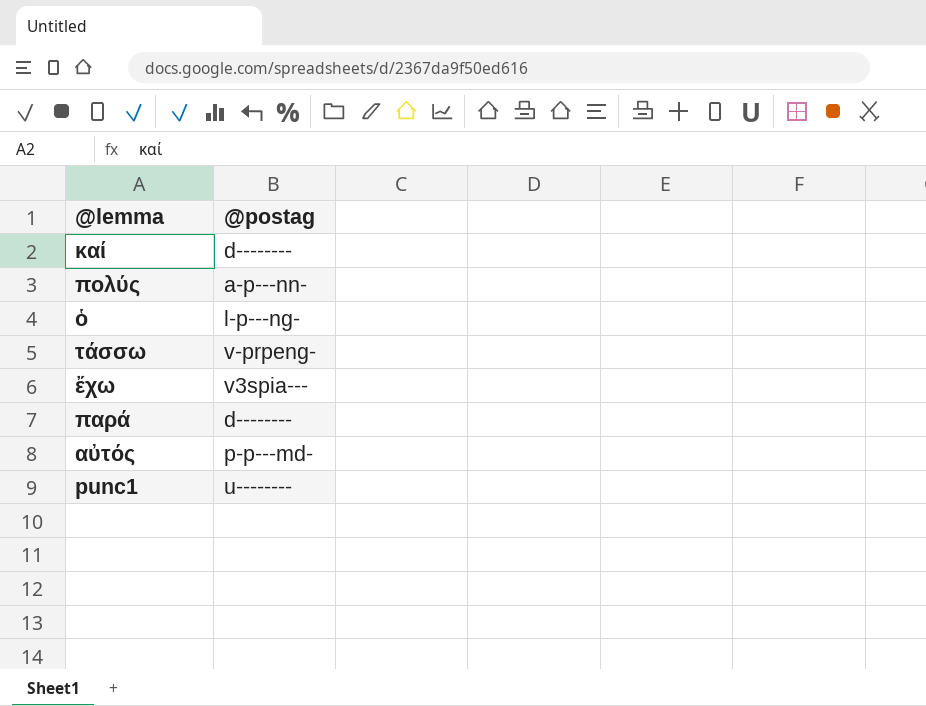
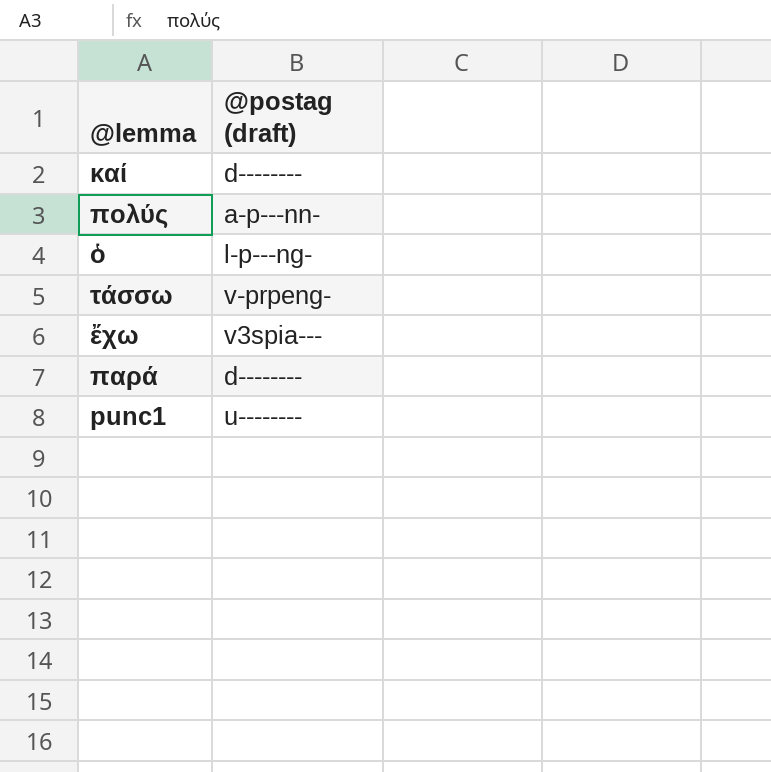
column name: @postag -> @postag (draft)
row αὐτός: p-p---md- -> none

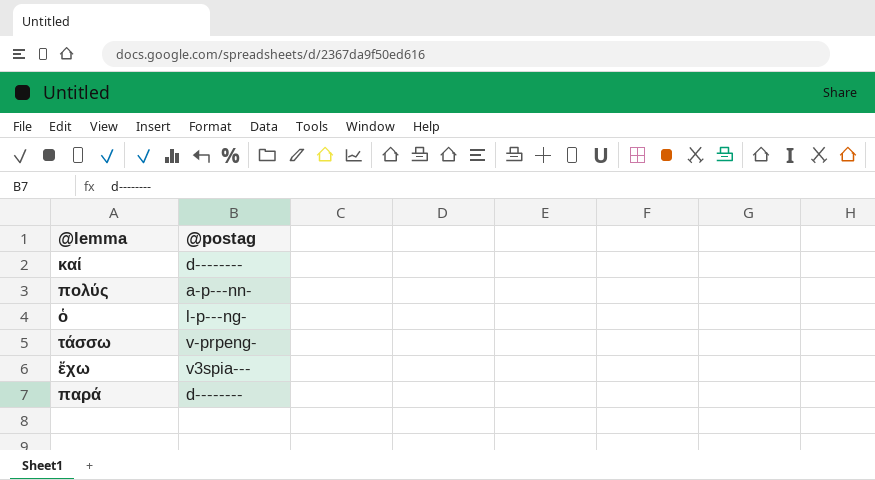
column name: @postag (draft) -> @postag
row punc1: u-------- -> none

